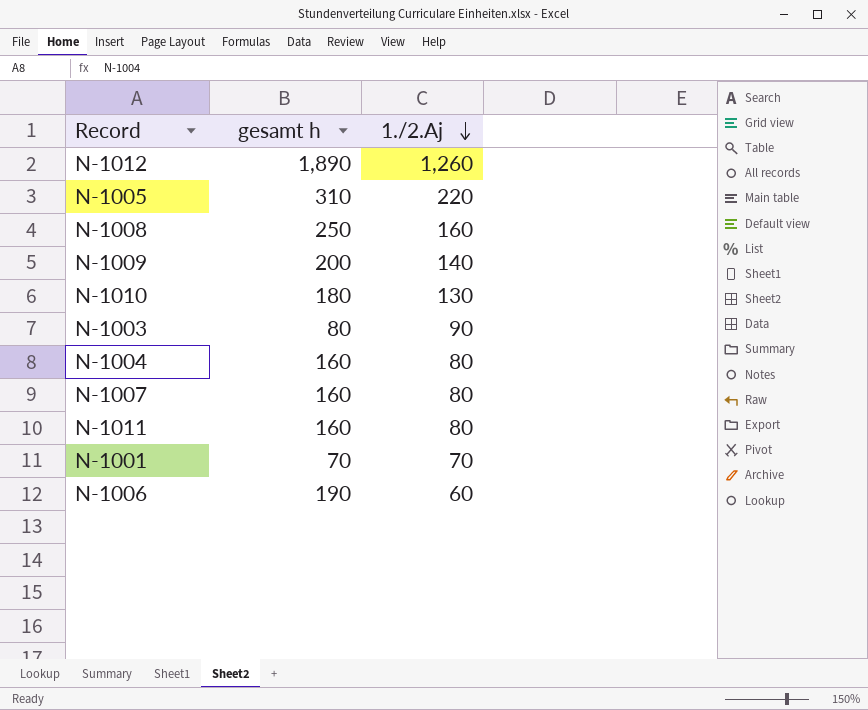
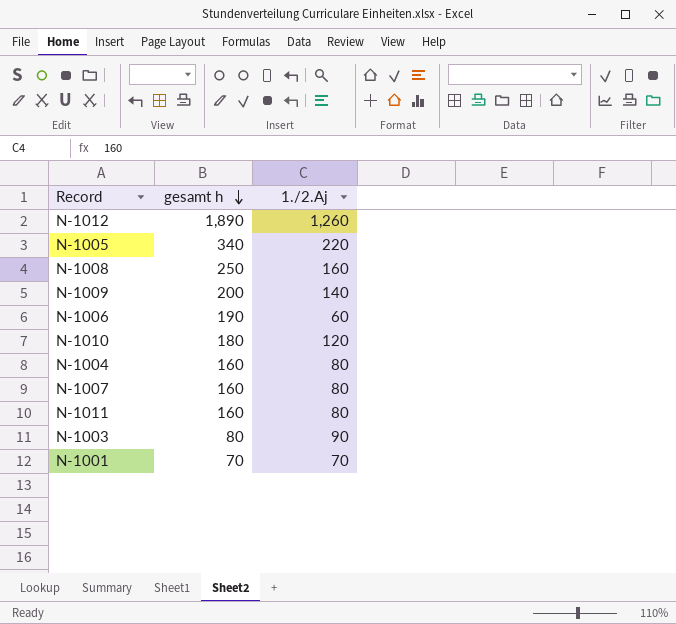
row order: 1./2.Aj descending -> gesamt h descending
N-1005 | gesamt h: 310 -> 340
N-1010 | 1./2.Aj: 130 -> 120

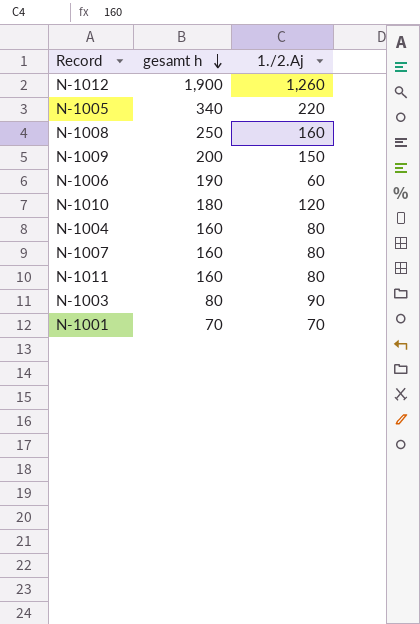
N-1012 | gesamt h: 1,890 -> 1,900
N-1009 | 1./2.Aj: 140 -> 150

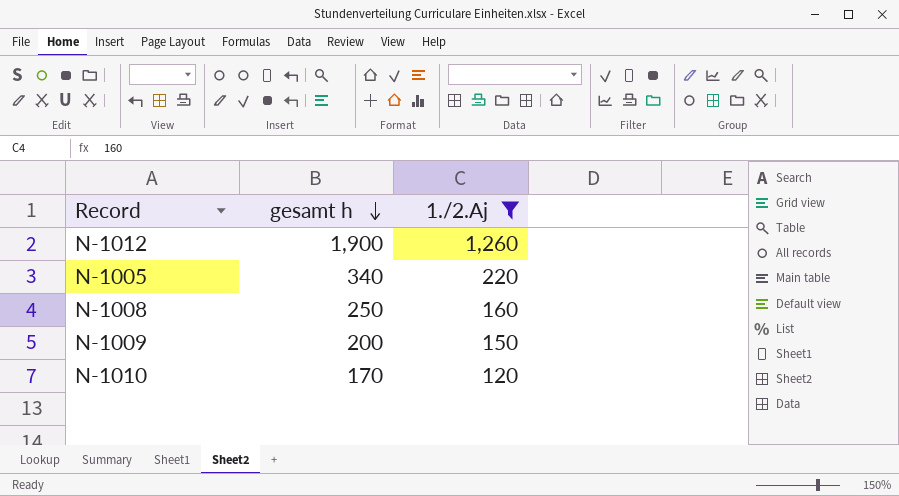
filter: none -> 1./2.Aj >= 120
N-1010 | gesamt h: 180 -> 170

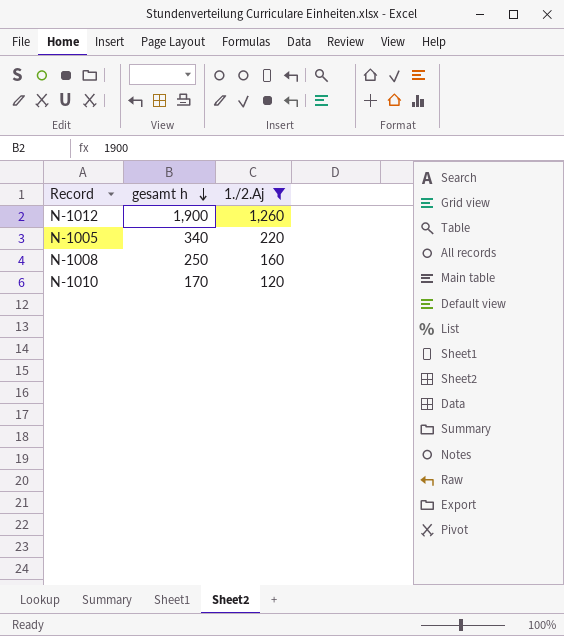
row N-1009: 200 | 150 -> none

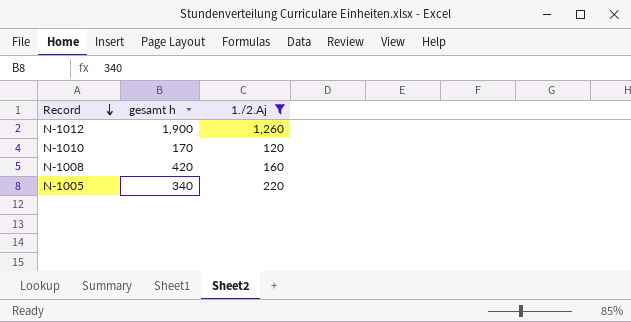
row order: gesamt h descending -> Record descending
N-1008 | gesamt h: 250 -> 420

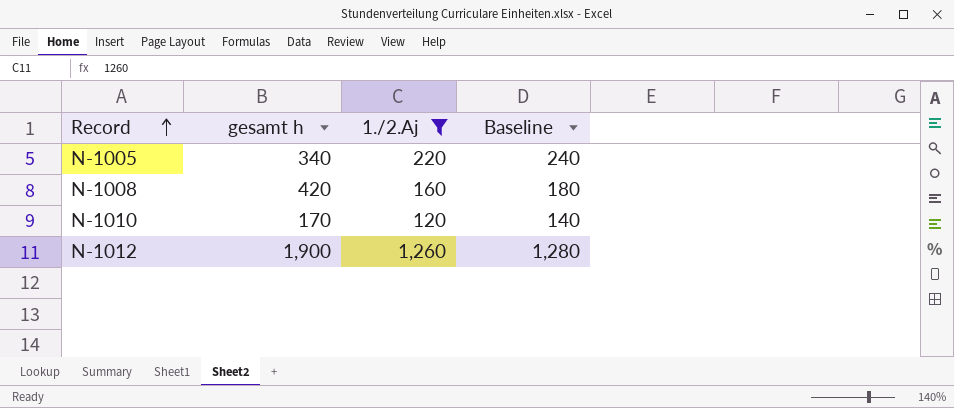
row order: Record descending -> Record ascending
column Baseline | formula: none -> [1./2.Aj] + 20

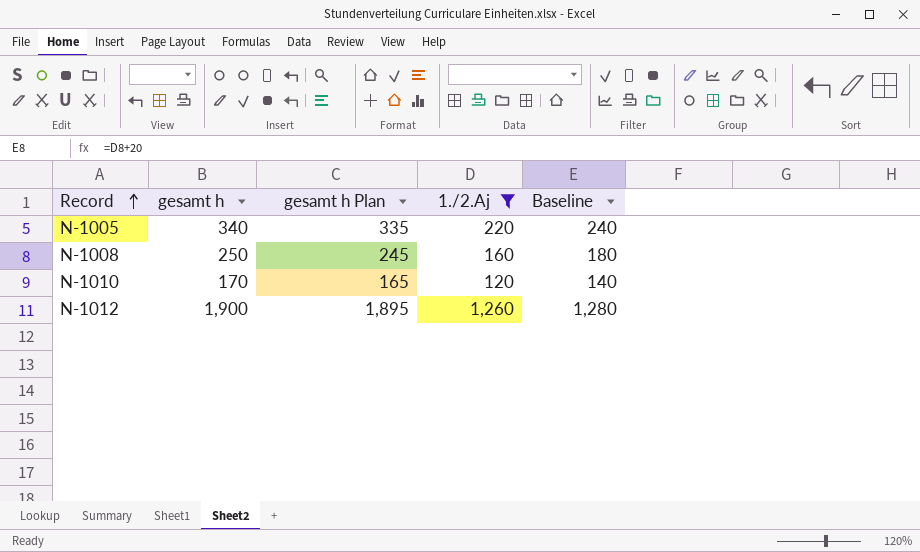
column gesamt h Plan | formula: none -> [gesamt h] - 5
N-1008 | gesamt h: 420 -> 250

